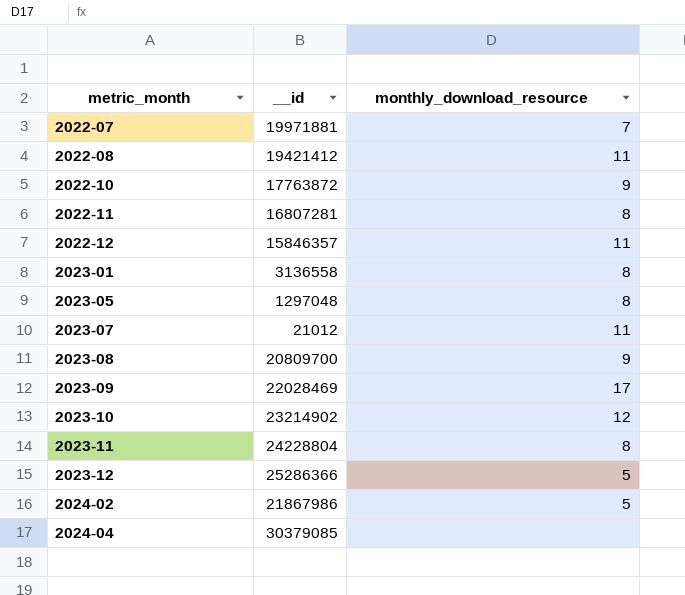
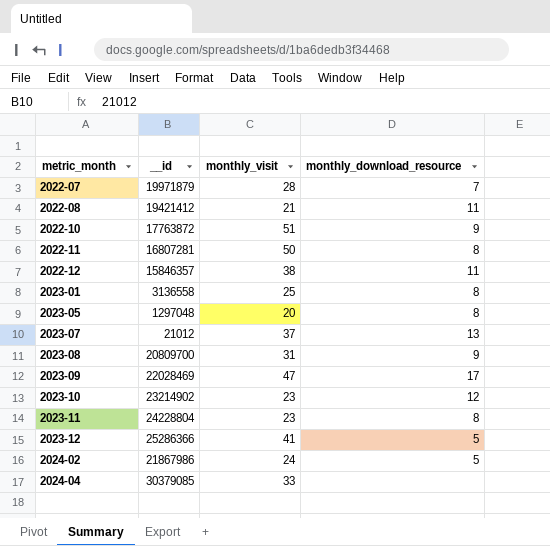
column monthly_visit | position: none -> 3
2022-07 | __id: 19971881 -> 19971879
2023-07 | monthly_download_resource: 11 -> 13

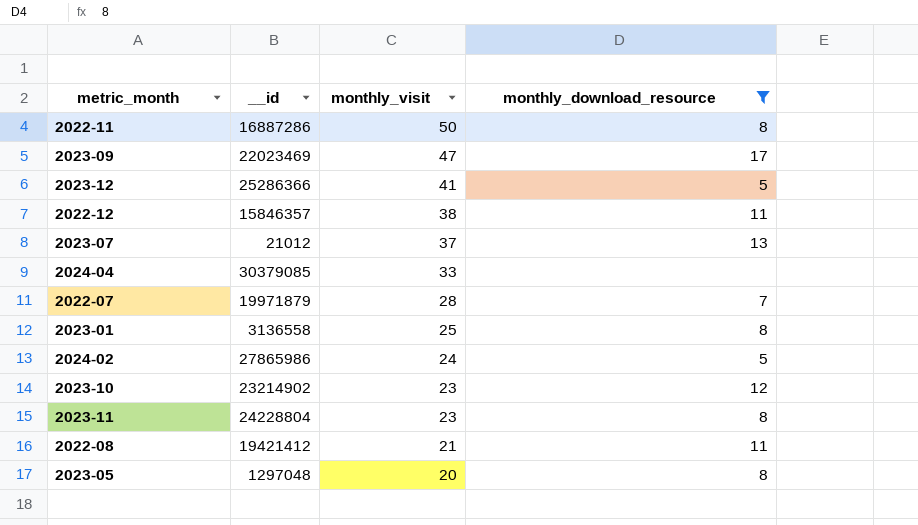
filter: none -> monthly_download_resource != 9
row order: metric_month ascending -> monthly_visit descending
2022-11 | __id: 16807281 -> 16887286
2023-09 | __id: 22028469 -> 22023469
2024-02 | __id: 21867986 -> 27865986

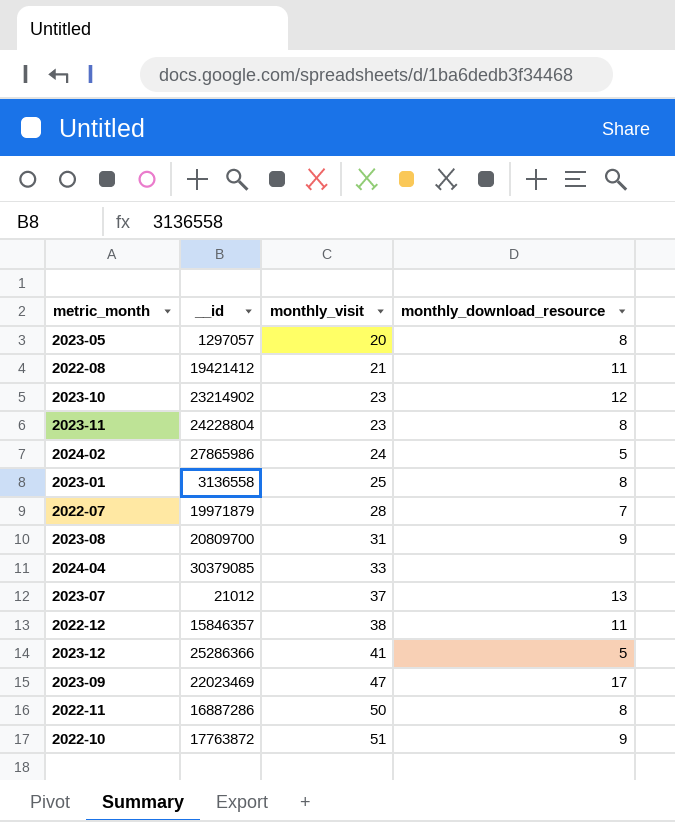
filter: monthly_download_resource != 9 -> none
row order: monthly_visit descending -> monthly_visit ascending
2023-05 | __id: 1297048 -> 1297057

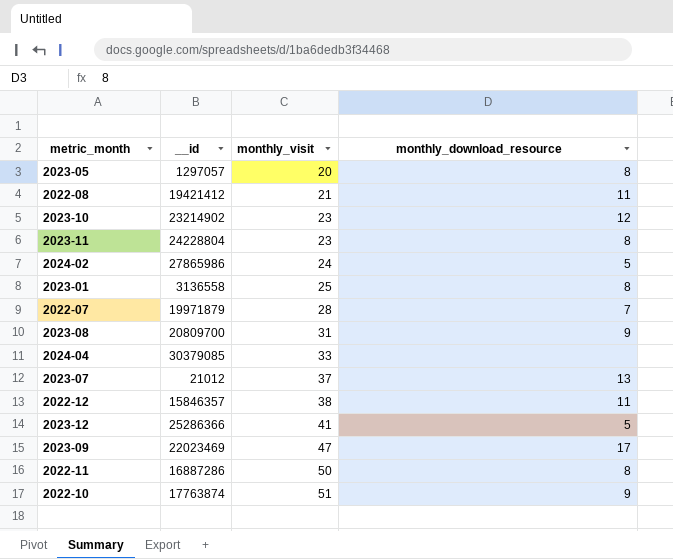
2022-10 | __id: 17763872 -> 17763874

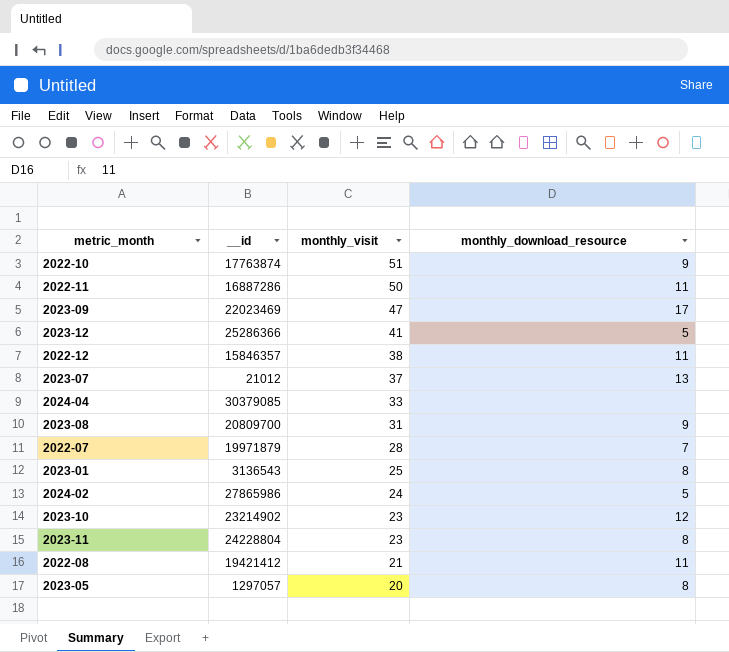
row order: monthly_visit ascending -> monthly_visit descending
2022-11 | monthly_download_resource: 8 -> 11
2023-01 | __id: 3136558 -> 3136543

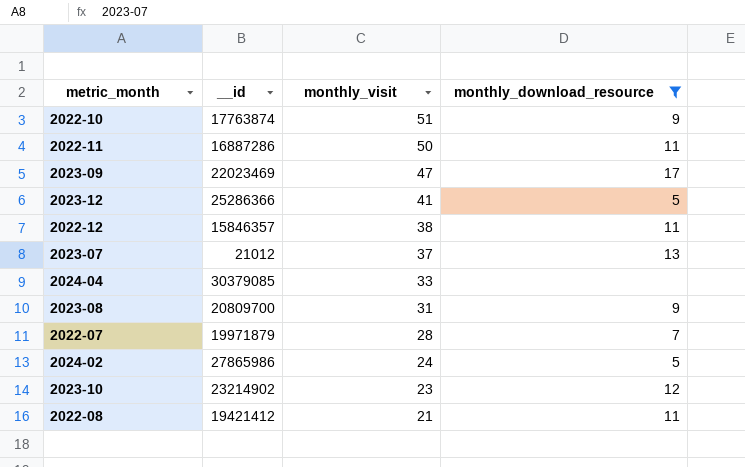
filter: none -> monthly_download_resource != 8

